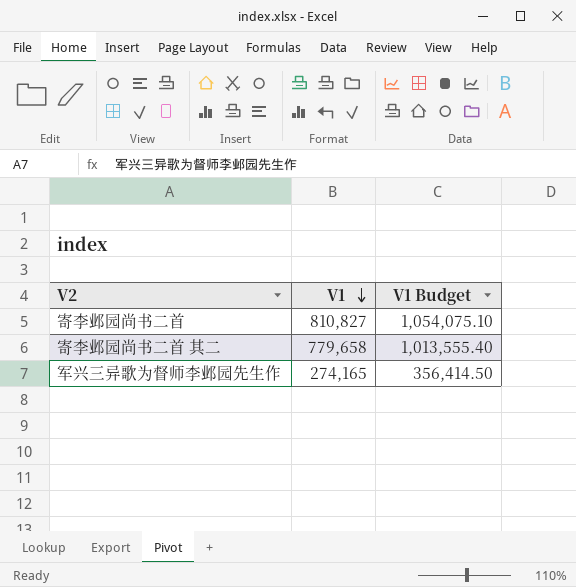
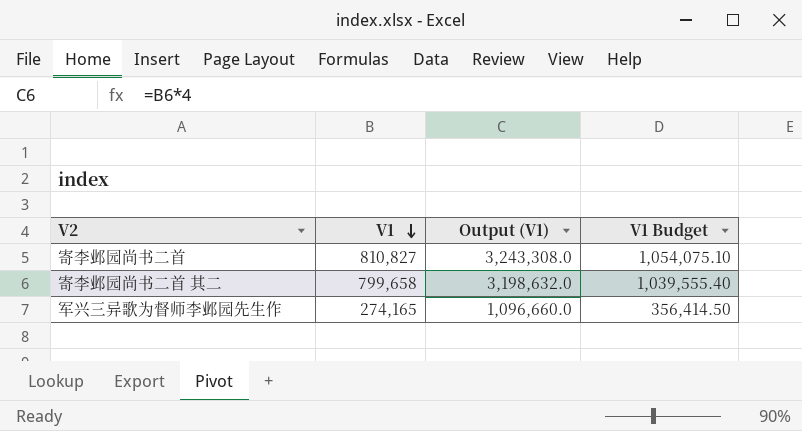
column Output (V1) | formula: none -> [V1] * 4
寄李邺园尚书二首 其二 | V1: 779,658 -> 799,658
寄李邺园尚书二首 其二 | V1 Budget: 1,013,555.40 -> 1,039,555.40

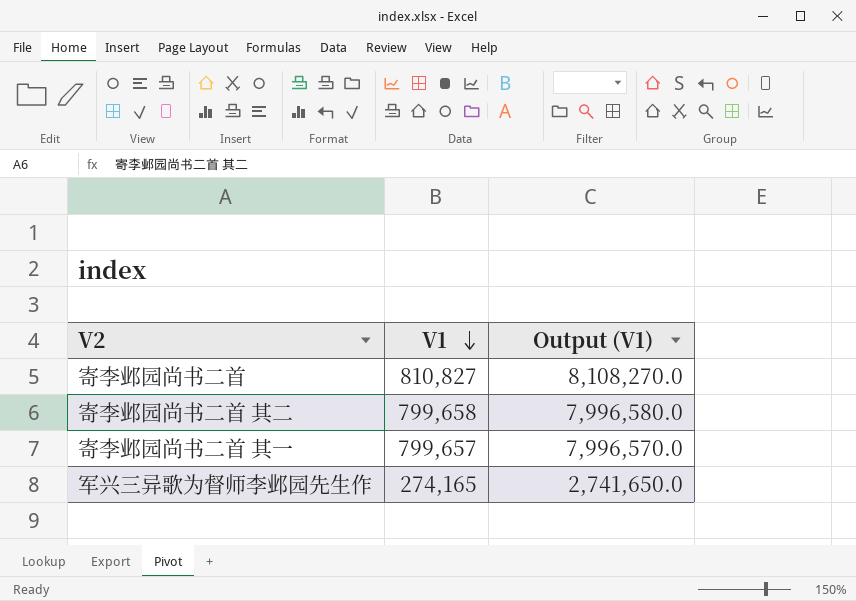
column V1 Budget | formula: [V1] * 1.3 -> none
column Output (V1) | formula: [V1] * 4 -> [V1] * 10
row 寄李邺园尚书二首 其一: none -> 799,657 | 7,996,570.0

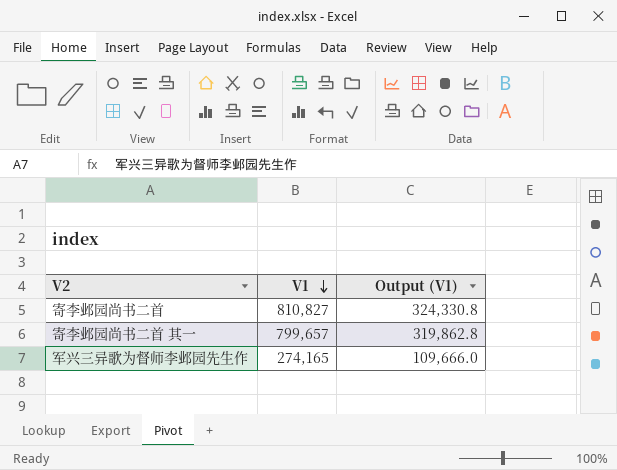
column Output (V1) | formula: [V1] * 10 -> [V1] * 0.4
row 寄李邺园尚书二首 其二: 799,658 | 7,996,580.0 -> none

